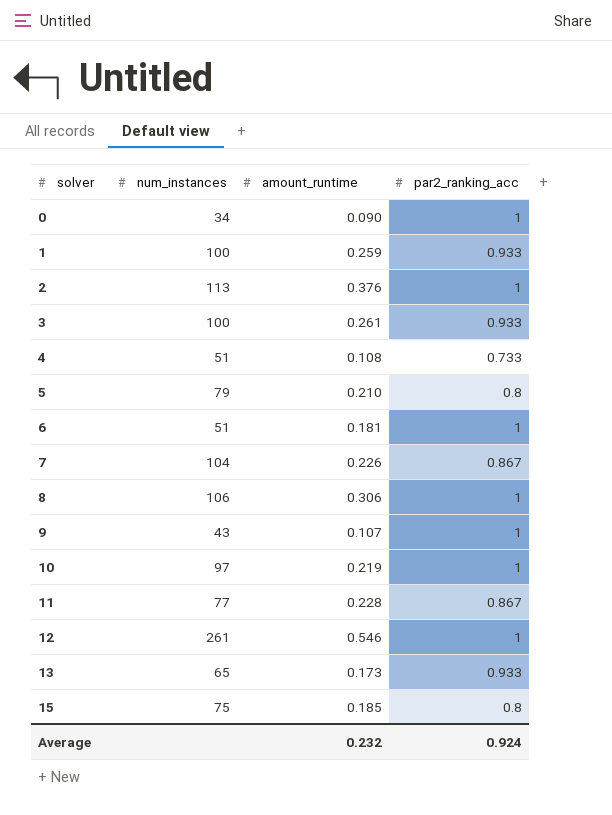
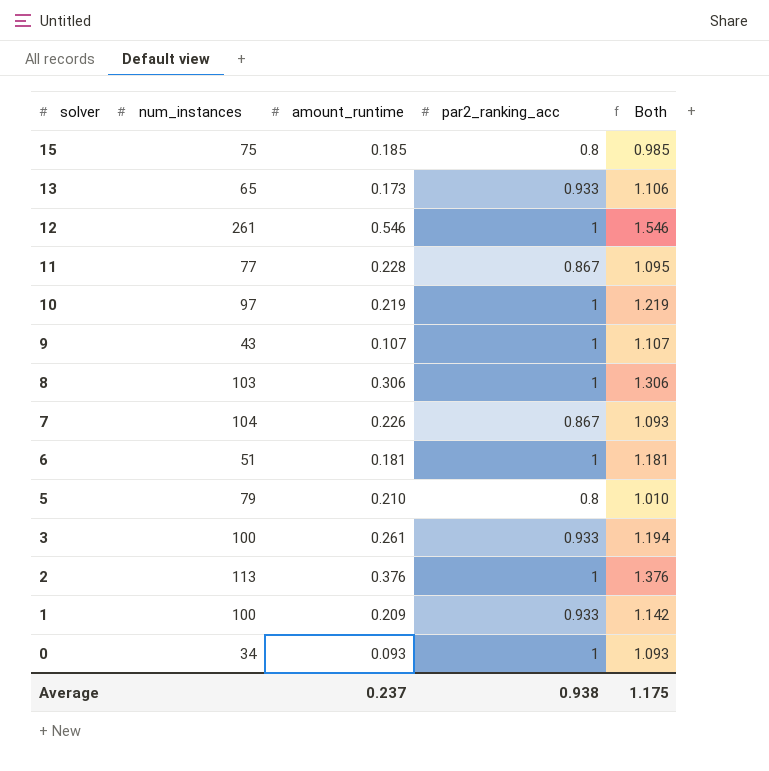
row order: solver ascending -> solver descending
column Both | formula: none -> [amount_runtime] + [par2_ranking_acc]
row 4: 51 | 0.108 | 0.733 -> none
8 | num_instances: 106 -> 103
1 | amount_runtime: 0.259 -> 0.209
0 | amount_runtime: 0.090 -> 0.093
Average | amount_runtime: 0.232 -> 0.237
Average | par2_ranking_acc: 0.924 -> 0.938

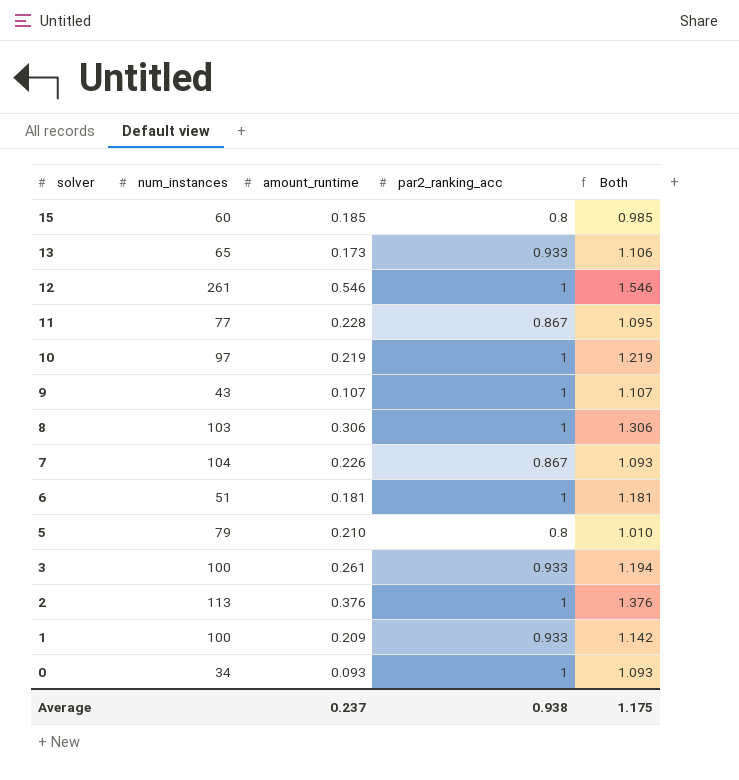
15 | num_instances: 75 -> 60

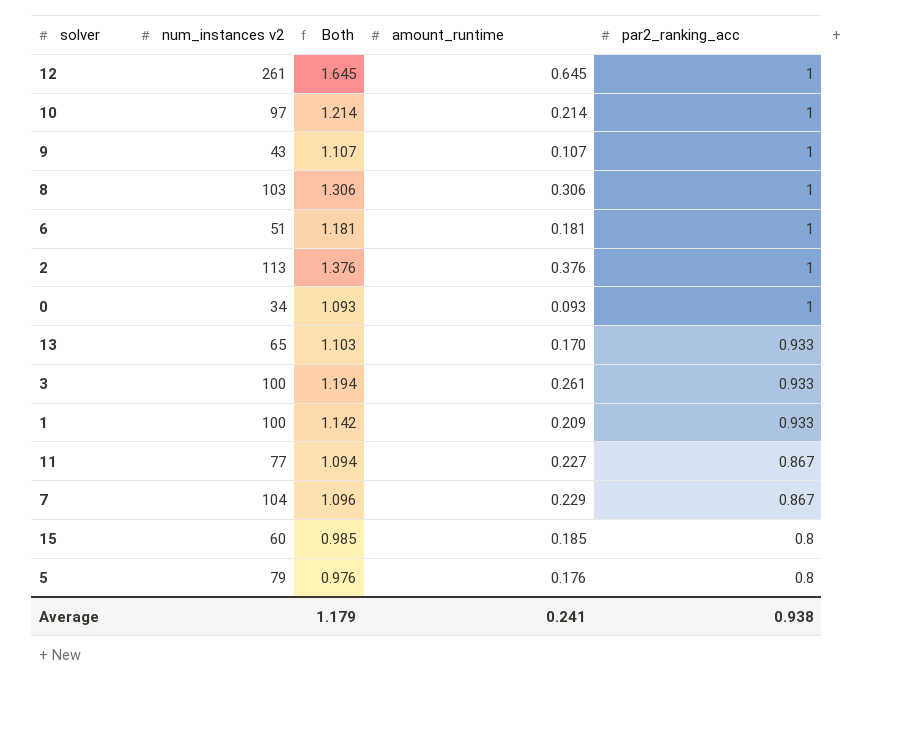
row order: solver descending -> par2_ranking_acc descending
column name: num_instances -> num_instances v2
column Both | position: 5 -> 3
12 | Both: 1.546 -> 1.645
12 | amount_runtime: 0.546 -> 0.645
10 | Both: 1.219 -> 1.214
10 | amount_runtime: 0.219 -> 0.214
13 | Both: 1.106 -> 1.103
13 | amount_runtime: 0.173 -> 0.170
11 | Both: 1.095 -> 1.094
11 | amount_runtime: 0.228 -> 0.227
7 | Both: 1.093 -> 1.096
7 | amount_runtime: 0.226 -> 0.229
5 | Both: 1.010 -> 0.976
5 | amount_runtime: 0.210 -> 0.176
Average | Both: 1.175 -> 1.179
Average | amount_runtime: 0.237 -> 0.241

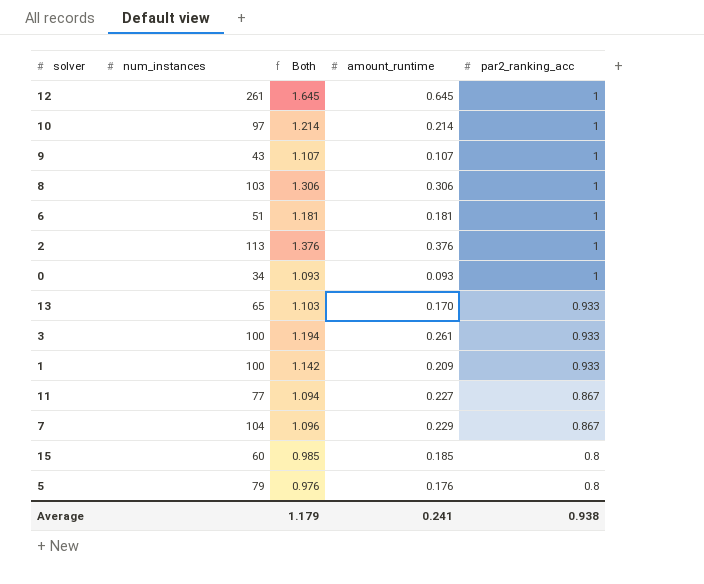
column name: num_instances v2 -> num_instances

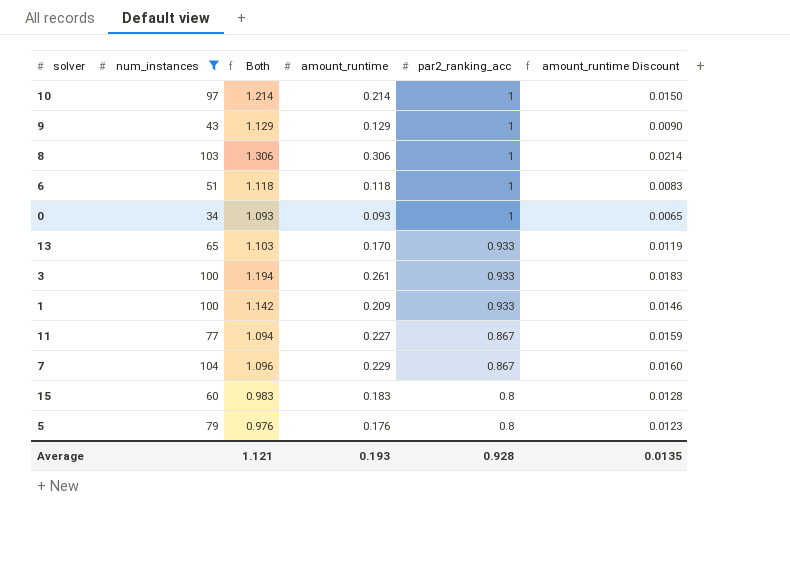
filter: none -> num_instances <= 104
column amount_runtime Discount | formula: none -> [amount_runtime] * 0.07
9 | Both: 1.107 -> 1.129
9 | amount_runtime: 0.107 -> 0.129
6 | Both: 1.181 -> 1.118
6 | amount_runtime: 0.181 -> 0.118
15 | Both: 0.985 -> 0.983
15 | amount_runtime: 0.185 -> 0.183
Average | Both: 1.179 -> 1.121
Average | amount_runtime: 0.241 -> 0.193
Average | par2_ranking_acc: 0.938 -> 0.928

